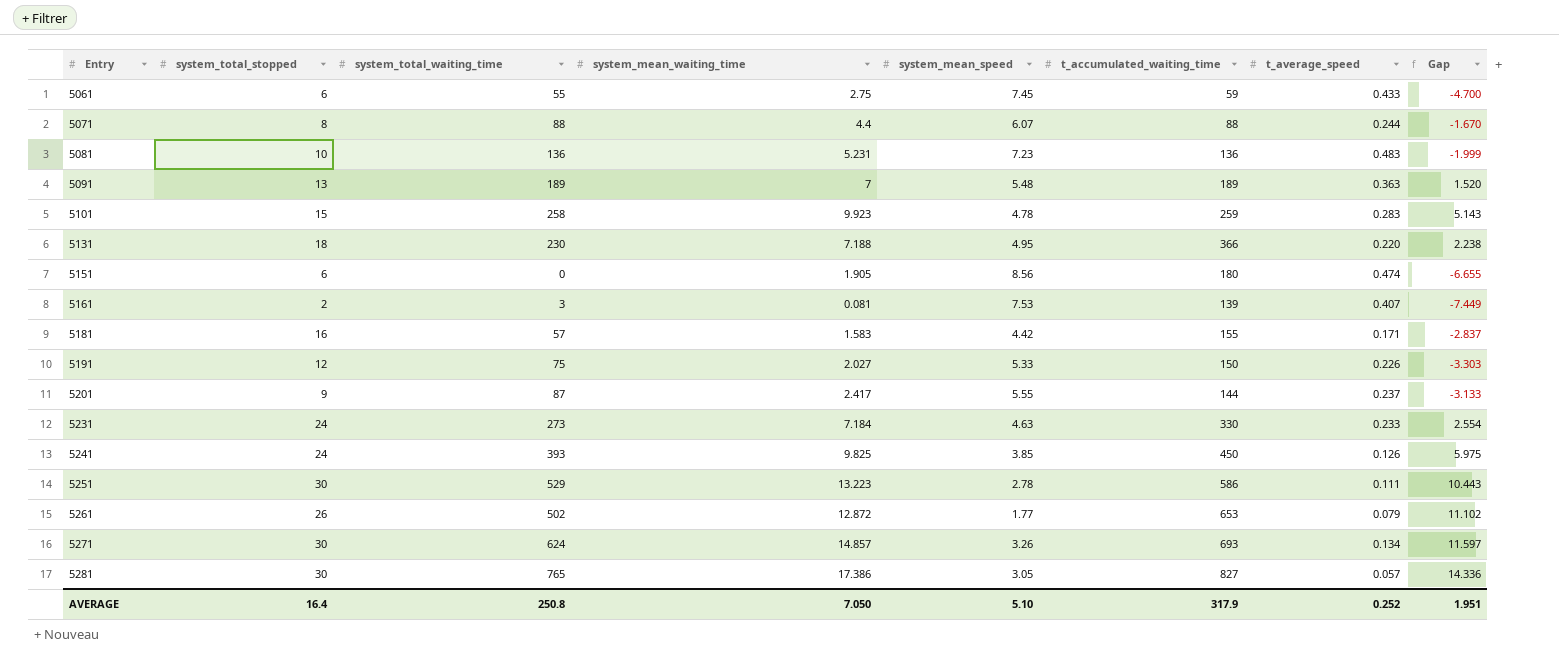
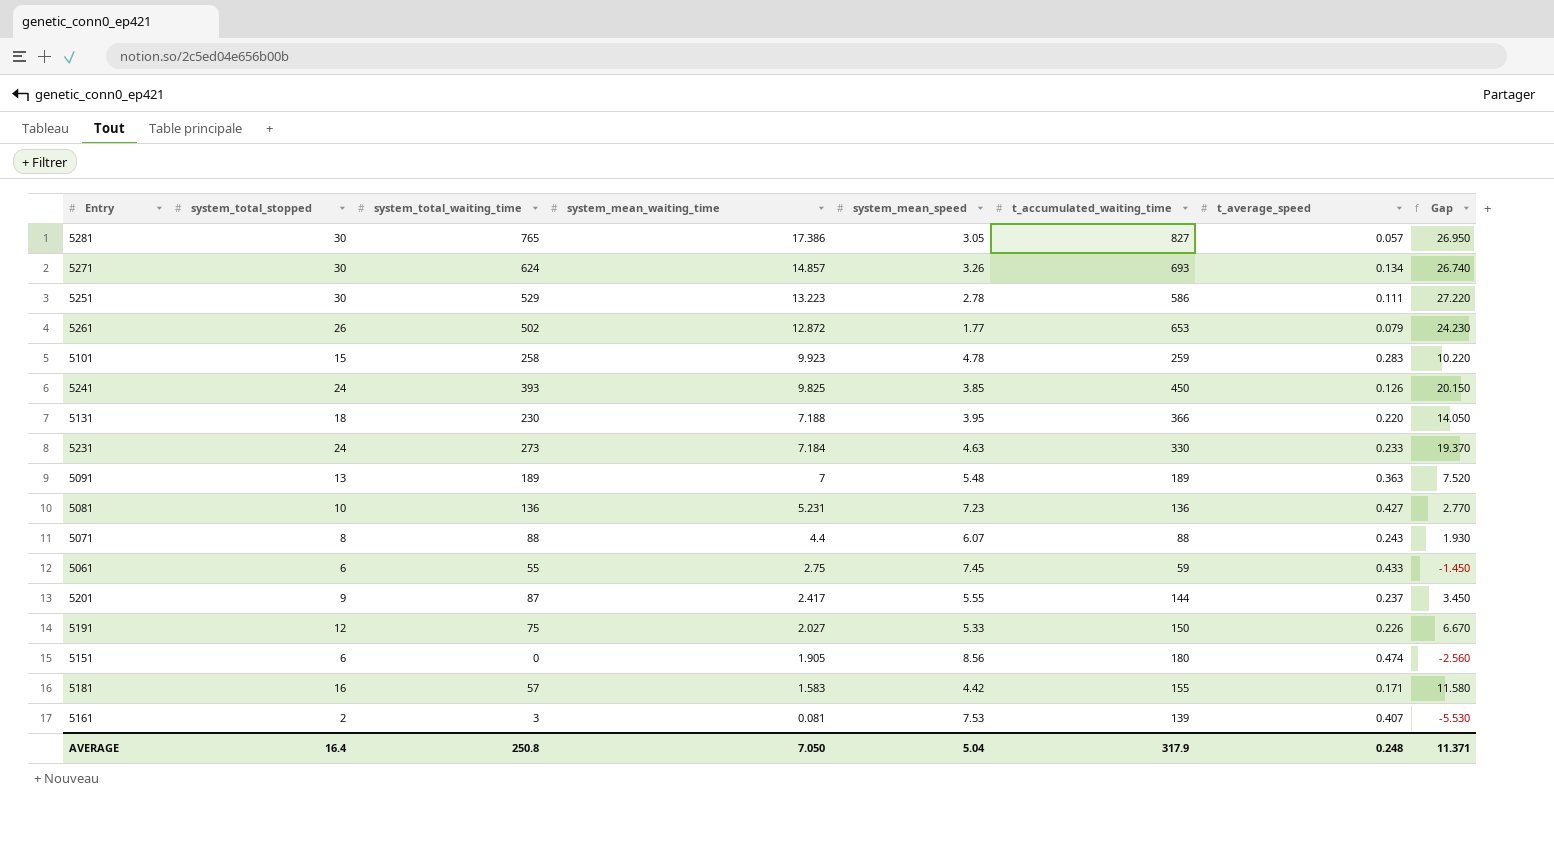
row order: Entry ascending -> system_mean_waiting_time descending
column Gap | formula: [system_mean_waiting_time] - [system_mean_speed] -> [system_total_stopped] - [system_mean_speed]
5131 | system_mean_speed: 4.95 -> 3.95
5081 | t_average_speed: 0.483 -> 0.427
5071 | t_average_speed: 0.244 -> 0.243
AVERAGE | system_mean_speed: 5.10 -> 5.04
AVERAGE | t_average_speed: 0.252 -> 0.248
AVERAGE | Gap: 1.951 -> 11.371

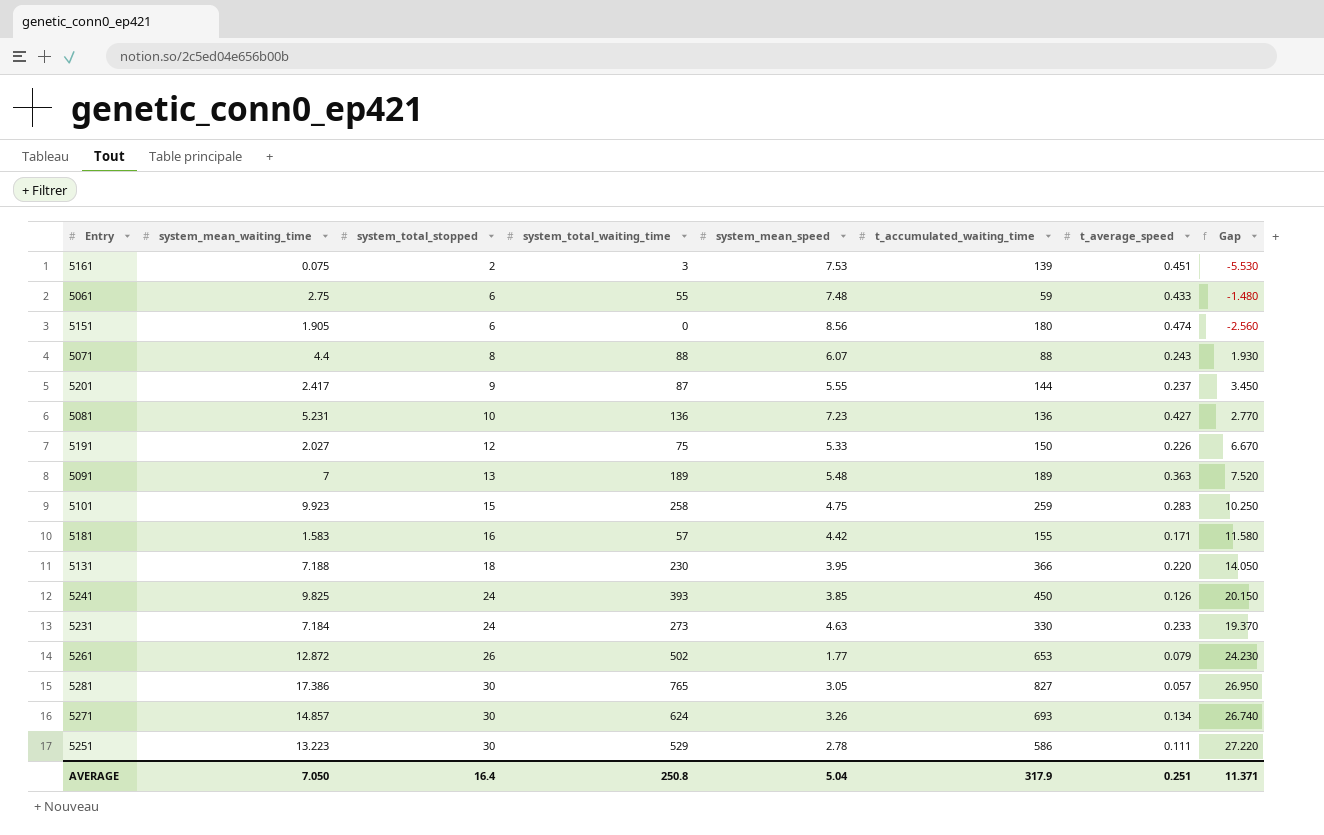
row order: system_mean_waiting_time descending -> system_total_stopped ascending
column system_mean_waiting_time | position: 4 -> 2
5161 | system_mean_waiting_time: 0.081 -> 0.075
5161 | t_average_speed: 0.407 -> 0.451
5061 | system_mean_speed: 7.45 -> 7.48
5061 | Gap: -1.450 -> -1.480
5101 | system_mean_speed: 4.78 -> 4.75
5101 | Gap: 10.220 -> 10.250
AVERAGE | t_average_speed: 0.248 -> 0.251

